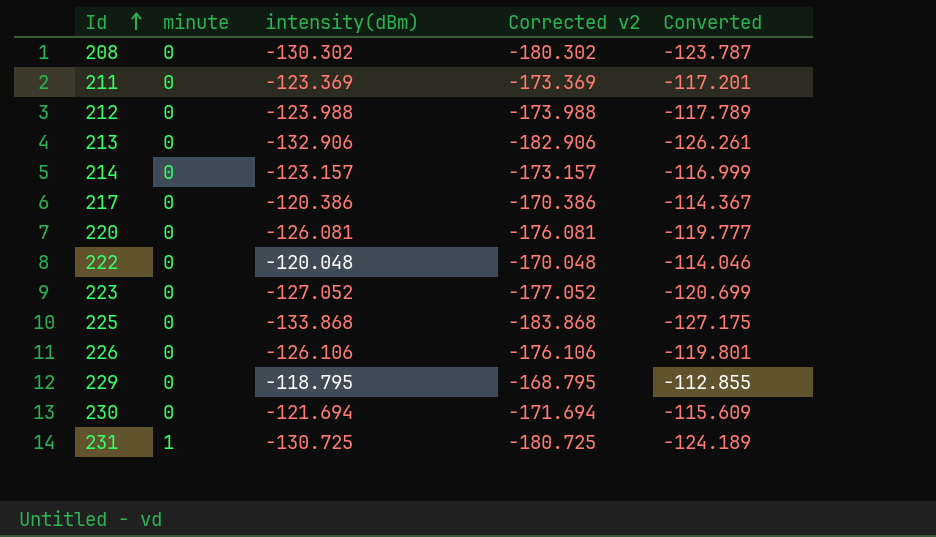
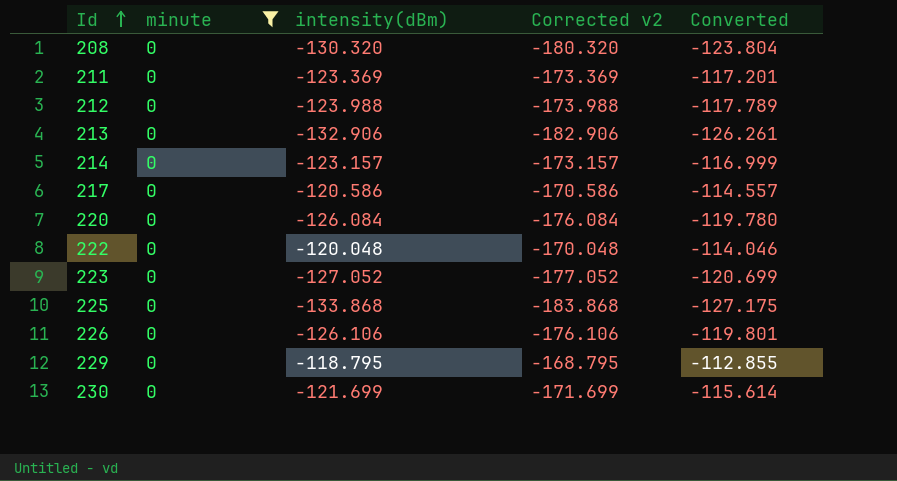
filter: none -> minute = 0
208 | intensity(dBm): -130.302 -> -130.320
208 | Corrected v2: -180.302 -> -180.320
208 | Converted: -123.787 -> -123.804
217 | intensity(dBm): -120.386 -> -120.586
217 | Corrected v2: -170.386 -> -170.586
217 | Converted: -114.367 -> -114.557
220 | intensity(dBm): -126.081 -> -126.084
220 | Corrected v2: -176.081 -> -176.084
220 | Converted: -119.777 -> -119.780
230 | intensity(dBm): -121.694 -> -121.699
230 | Corrected v2: -171.694 -> -171.699
230 | Converted: -115.609 -> -115.614

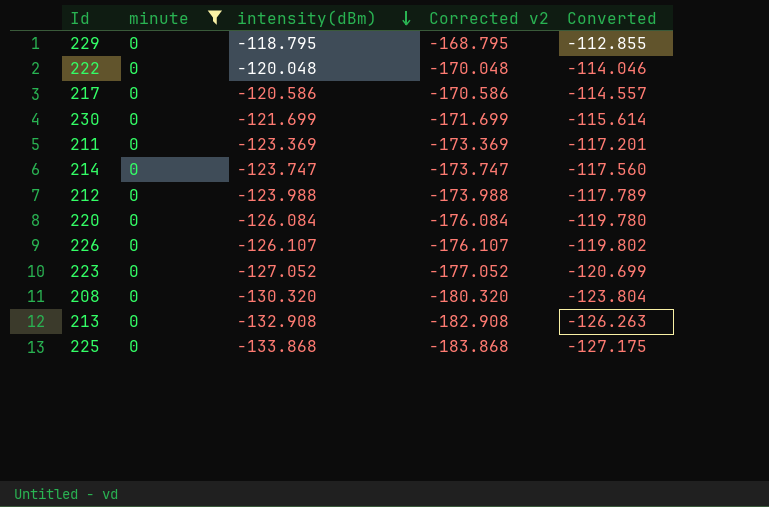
row order: Id ascending -> intensity(dBm) descending
214 | intensity(dBm): -123.157 -> -123.747
214 | Corrected v2: -173.157 -> -173.747
214 | Converted: -116.999 -> -117.560
226 | intensity(dBm): -126.106 -> -126.107
226 | Corrected v2: -176.106 -> -176.107
226 | Converted: -119.801 -> -119.802
213 | intensity(dBm): -132.906 -> -132.908
213 | Corrected v2: -182.906 -> -182.908
213 | Converted: -126.261 -> -126.263

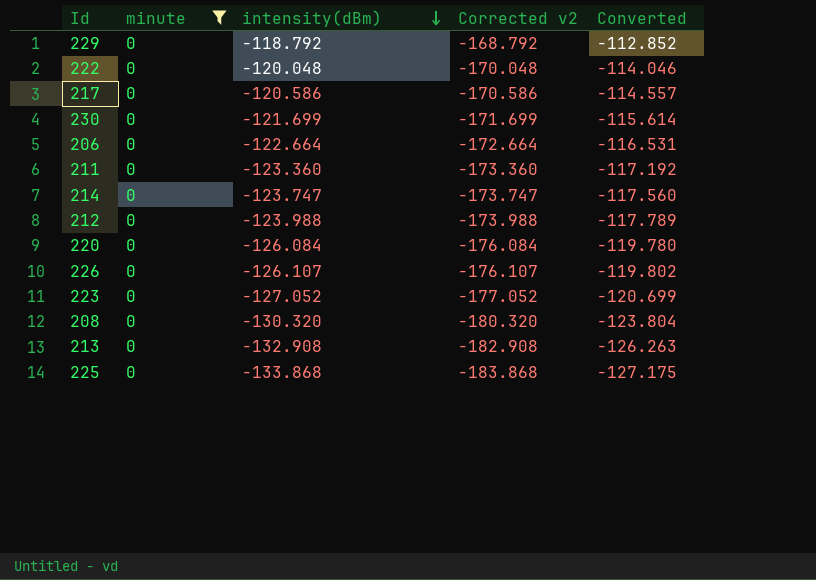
229 | intensity(dBm): -118.795 -> -118.792
229 | Corrected v2: -168.795 -> -168.792
229 | Converted: -112.855 -> -112.852
row 206: none -> 0 | -122.664 | -172.664 | -116.531
211 | intensity(dBm): -123.369 -> -123.360
211 | Corrected v2: -173.369 -> -173.360
211 | Converted: -117.201 -> -117.192

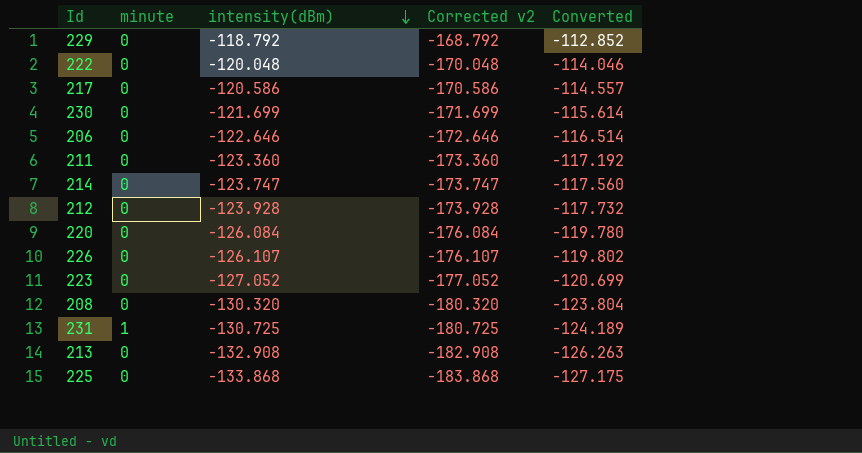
filter: minute = 0 -> none
206 | intensity(dBm): -122.664 -> -122.646
206 | Corrected v2: -172.664 -> -172.646
206 | Converted: -116.531 -> -116.514
212 | intensity(dBm): -123.988 -> -123.928
212 | Corrected v2: -173.988 -> -173.928
212 | Converted: -117.789 -> -117.732

